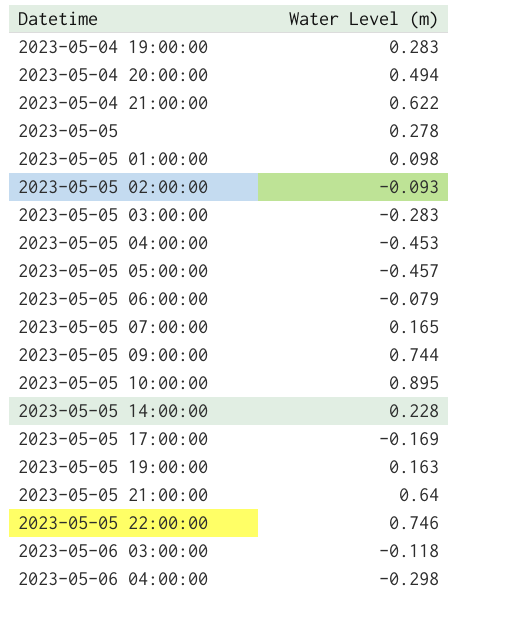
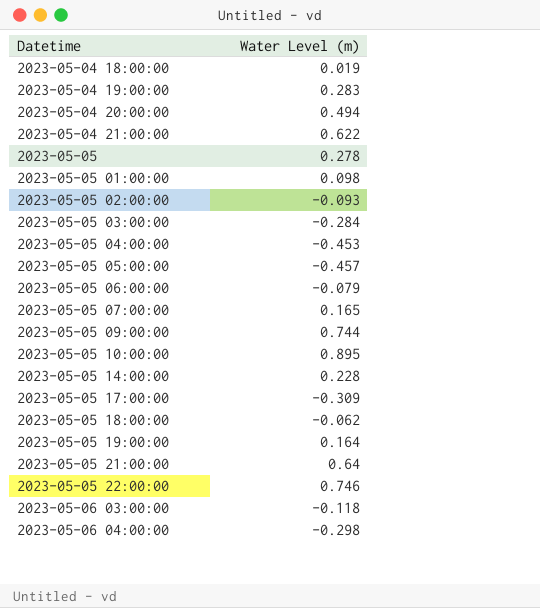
row 2023-05-04 18:00:00: none -> 0.019
2023-05-05 03:00:00 | Water Level (m): -0.283 -> -0.284
2023-05-05 17:00:00 | Water Level (m): -0.169 -> -0.309
row 2023-05-05 18:00:00: none -> -0.062
2023-05-05 19:00:00 | Water Level (m): 0.163 -> 0.164

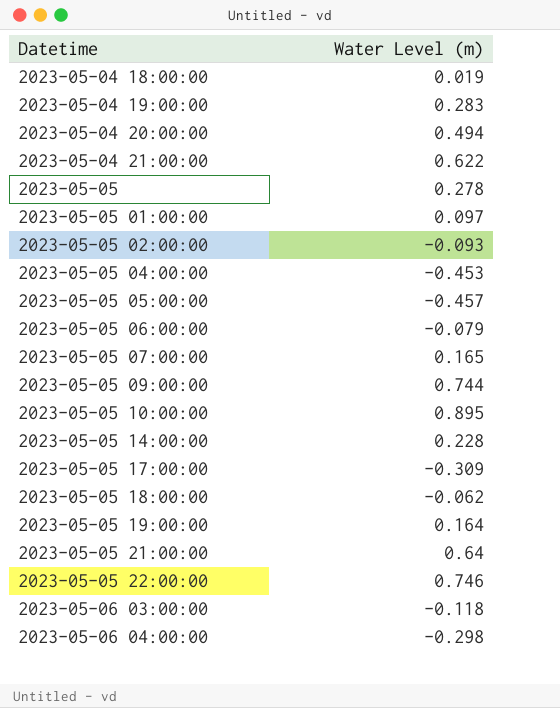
row 2023-05-05 03:00:00: -0.284 -> none
2023-05-05 01:00:00 | Water Level (m): 0.098 -> 0.097

